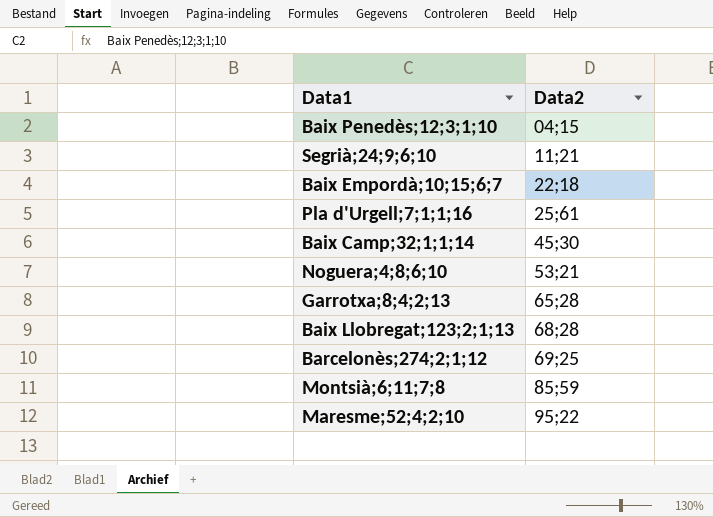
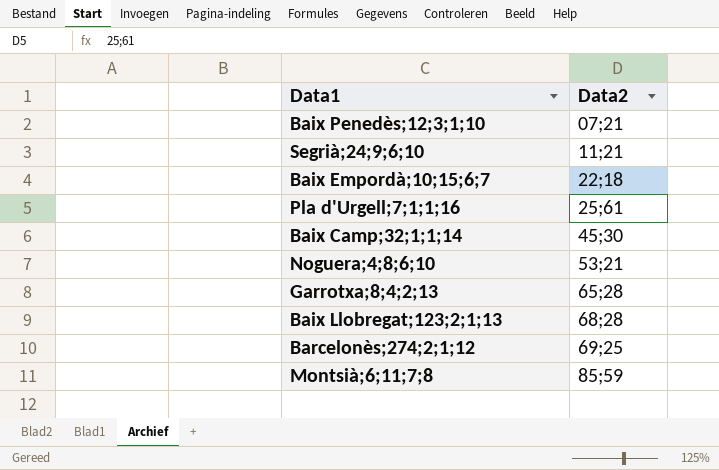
row Maresme;52;4;2;10: 95;22 -> none
Baix Penedès;12;3;1;10 | Data2: 04;15 -> 07;21

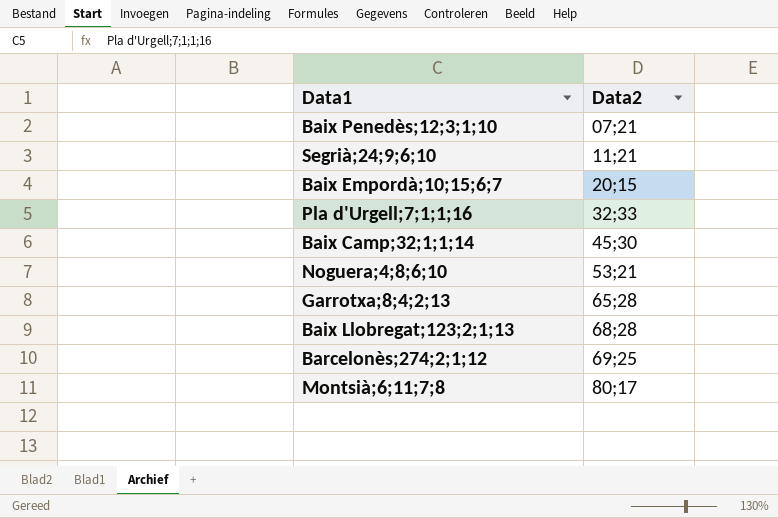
Baix Empordà;10;15;6;7 | Data2: 22;18 -> 20;15
Pla d'Urgell;7;1;1;16 | Data2: 25;61 -> 32;33
Montsià;6;11;7;8 | Data2: 85;59 -> 80;17

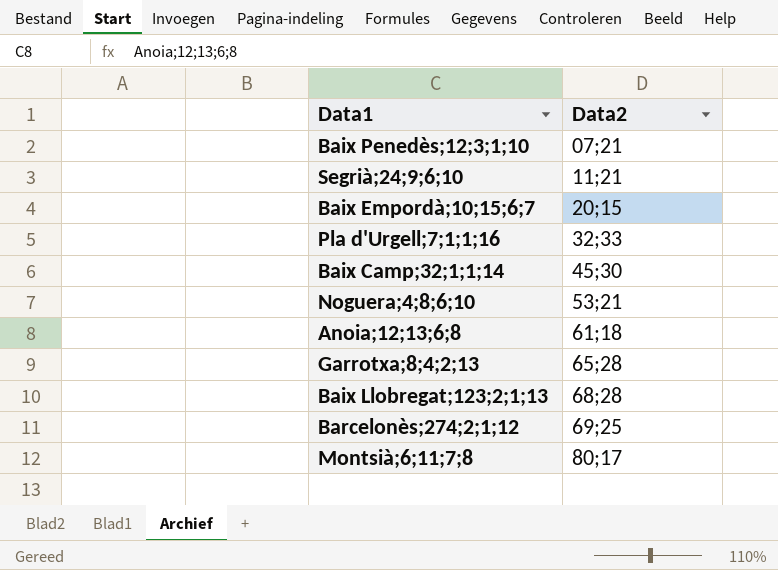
row Anoia;12;13;6;8: none -> 61;18

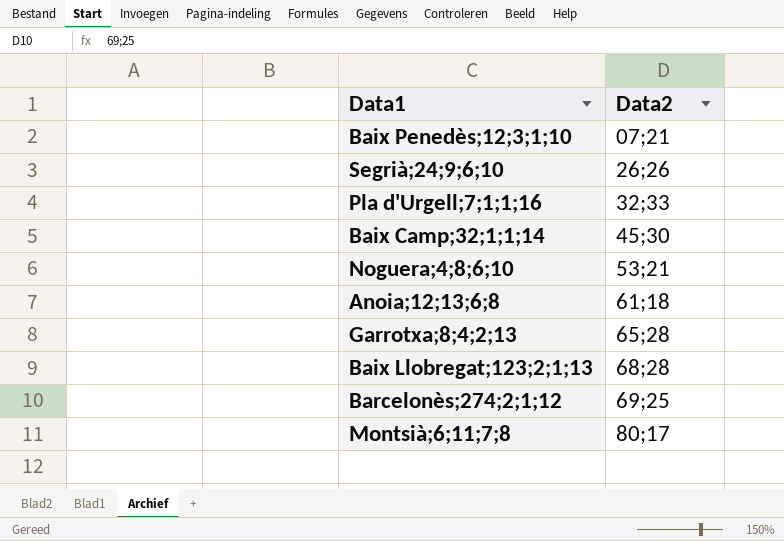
row Baix Empordà;10;15;6;7: 20;15 -> none
Segrià;24;9;6;10 | Data2: 11;21 -> 26;26

